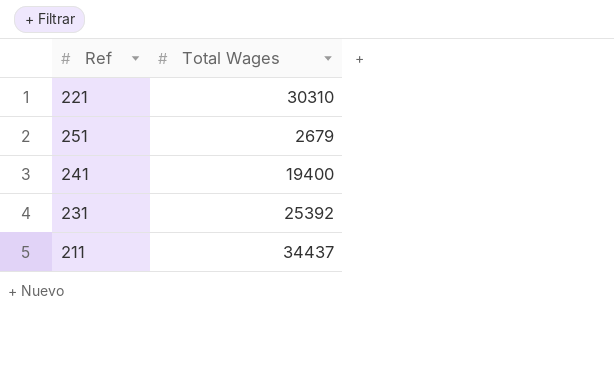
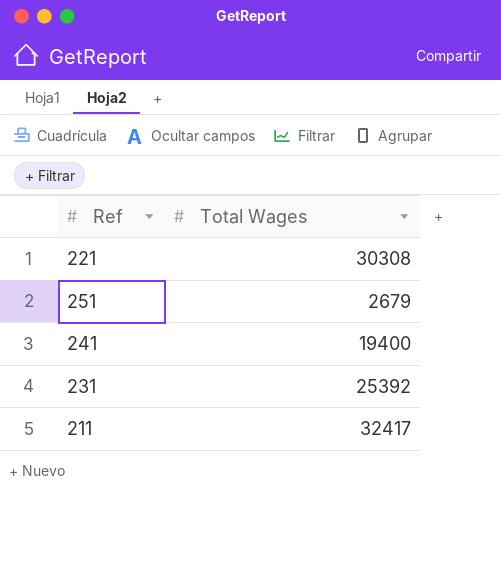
221 | Total Wages: 30310 -> 30308
211 | Total Wages: 34437 -> 32417

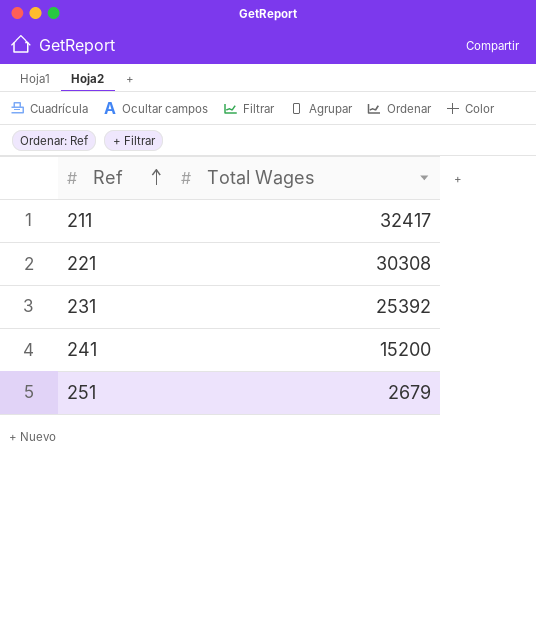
row order: none -> Ref ascending
241 | Total Wages: 19400 -> 15200

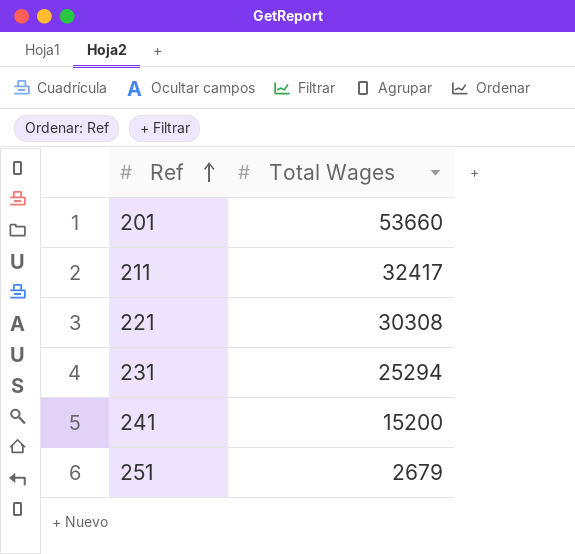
row 201: none -> 53660
231 | Total Wages: 25392 -> 25294

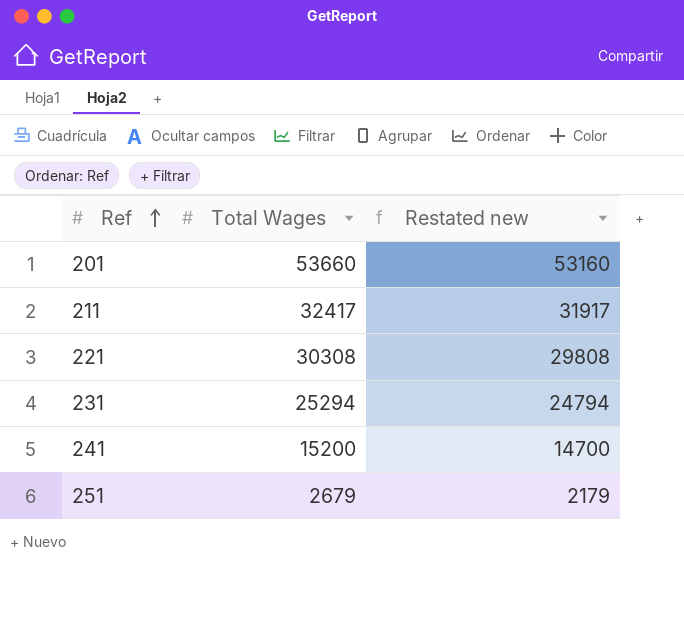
column Restated new | formula: none -> [Total Wages] - 500

